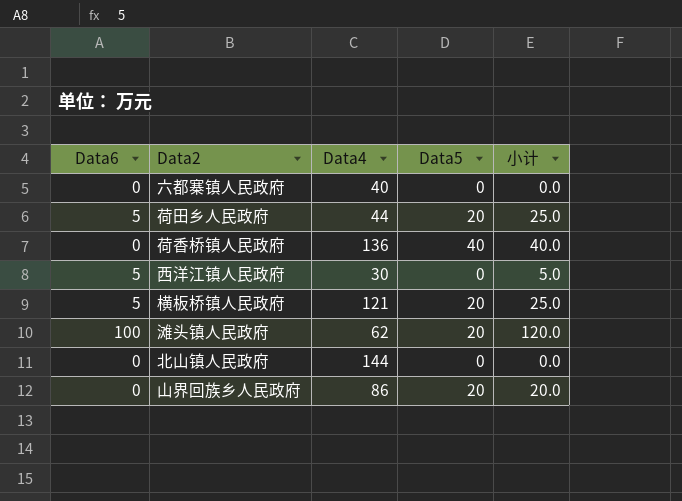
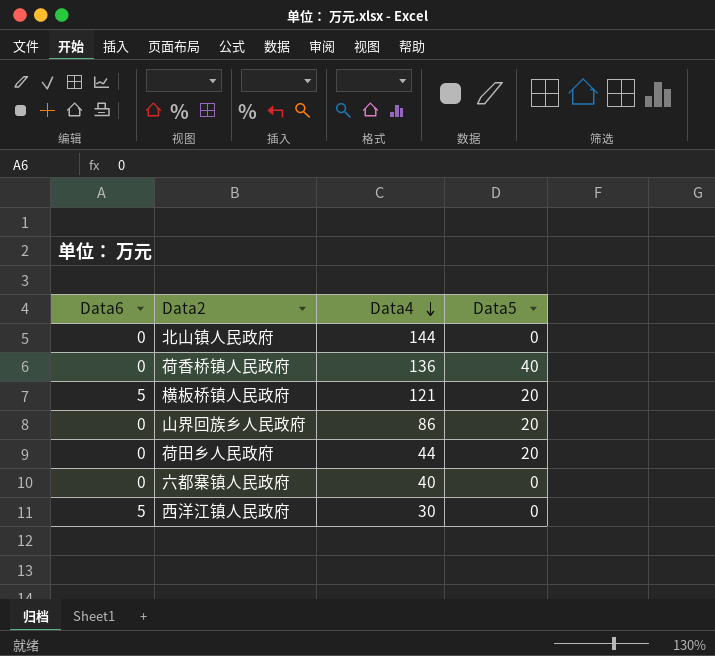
row order: none -> Data4 descending
column 小计 | formula: [Data6] + [Data5] -> none
row 滩头镇人民政府: 100 | 62 | 20 | 120.0 -> none
荷田乡人民政府 | Data6: 5 -> 0

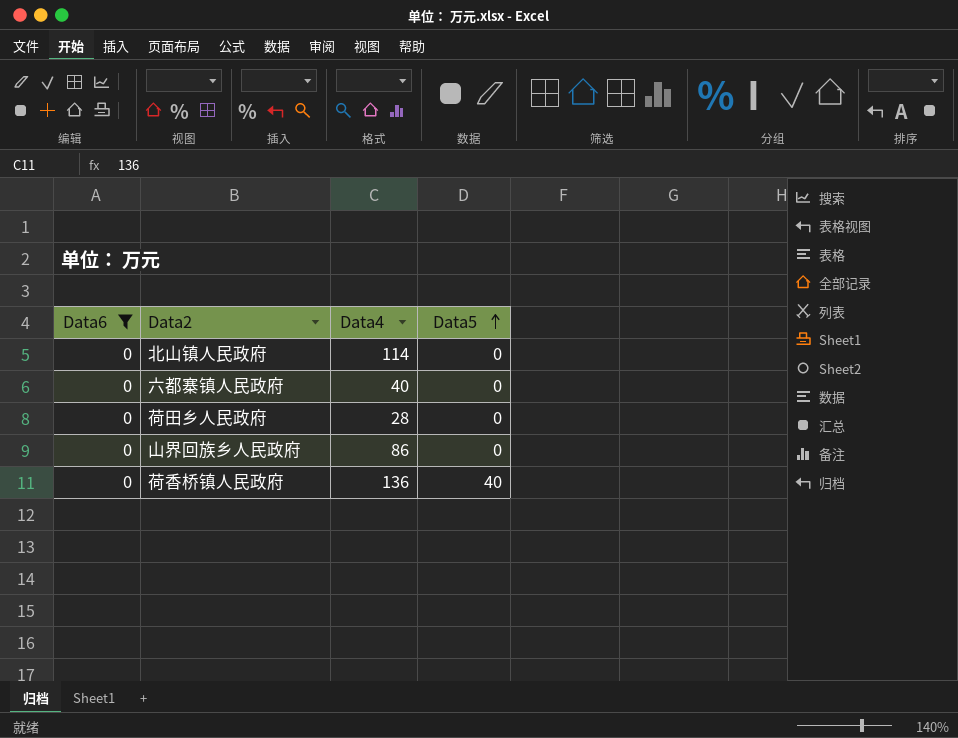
filter: none -> Data6 = 0
row order: Data4 descending -> Data5 ascending
北山镇人民政府 | Data4: 144 -> 114
荷田乡人民政府 | Data4: 44 -> 28
荷田乡人民政府 | Data5: 20 -> 0
山界回族乡人民政府 | Data5: 20 -> 0

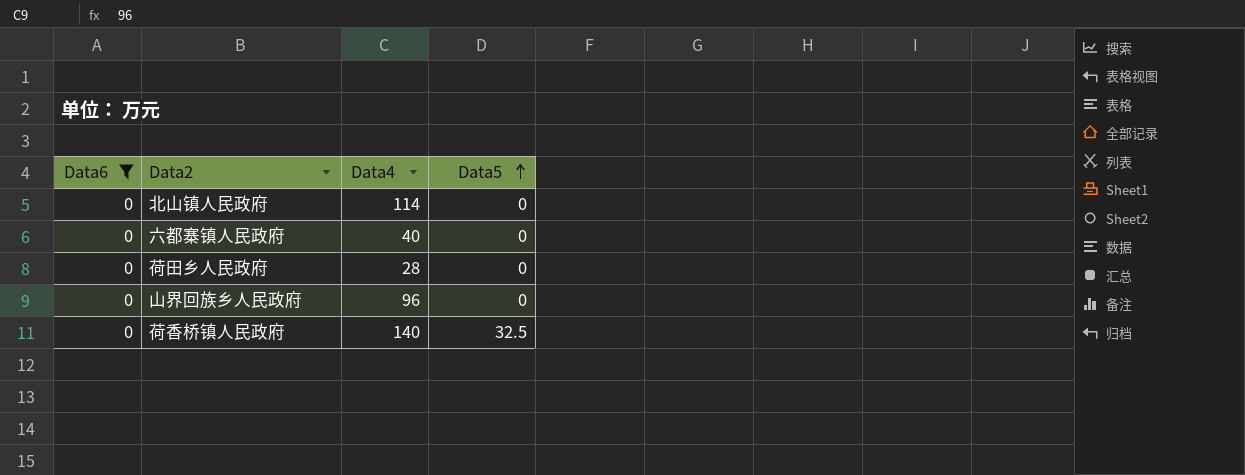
山界回族乡人民政府 | Data4: 86 -> 96
荷香桥镇人民政府 | Data4: 136 -> 140
荷香桥镇人民政府 | Data5: 40 -> 32.5

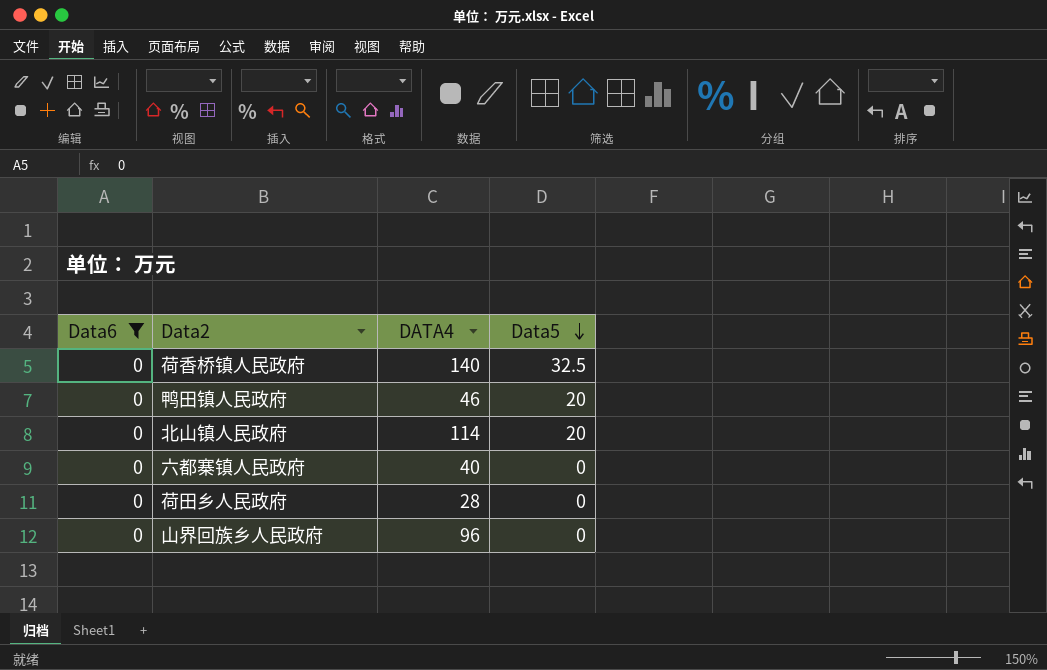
row order: Data5 ascending -> Data5 descending
column name: Data4 -> DATA4
row 鸭田镇人民政府: none -> 0 | 46 | 20
北山镇人民政府 | Data5: 0 -> 20

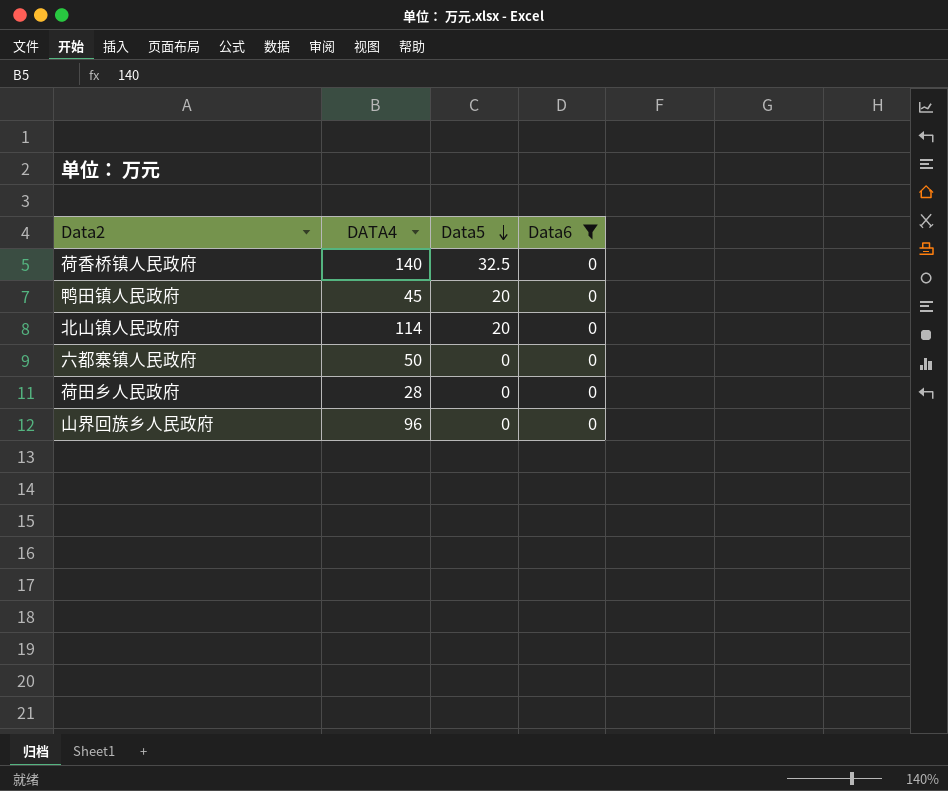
column Data6 | position: 1 -> 4
鸭田镇人民政府 | DATA4: 46 -> 45
六都寨镇人民政府 | DATA4: 40 -> 50

